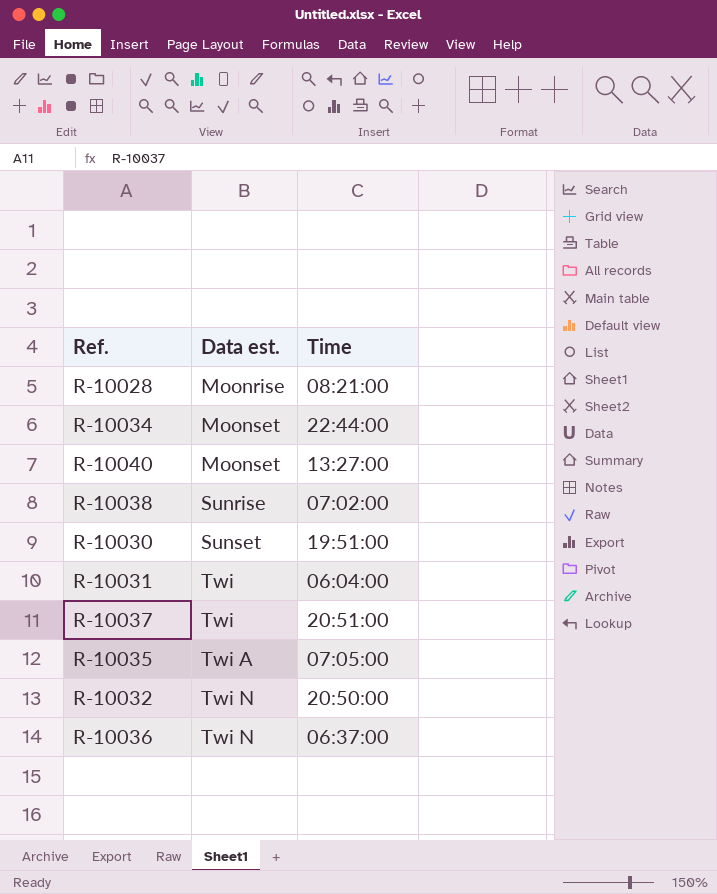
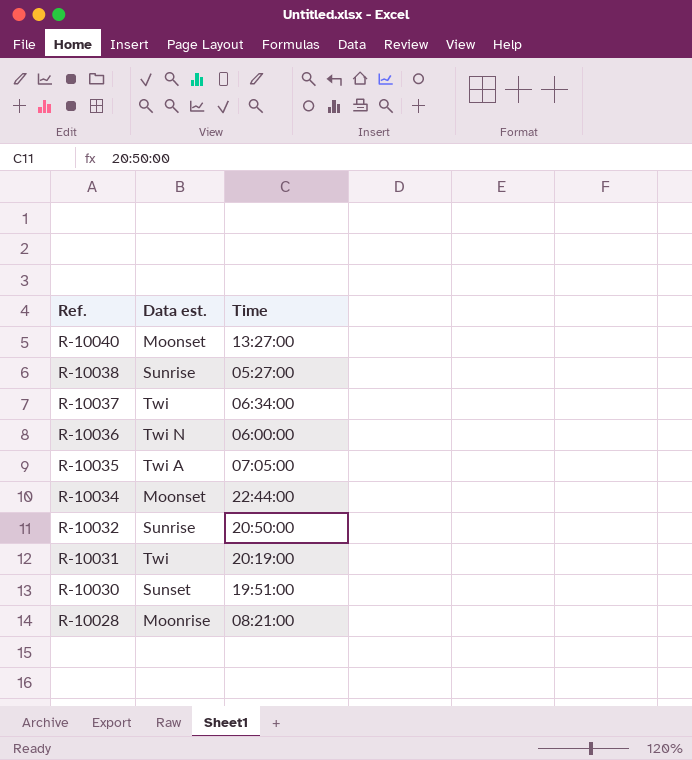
row order: Data est. ascending -> Ref. descending
R-10038 | Time: 07:02:00 -> 05:27:00
R-10037 | Time: 20:51:00 -> 06:34:00
R-10036 | Time: 06:37:00 -> 06:00:00
R-10032 | Data est.: Twi N -> Sunrise
R-10031 | Time: 06:04:00 -> 20:19:00

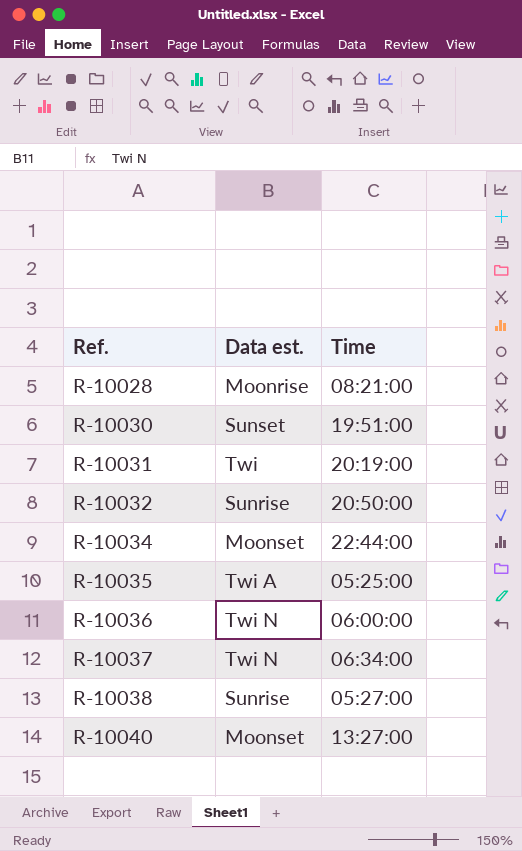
row order: Ref. descending -> Ref. ascending
R-10035 | Time: 07:05:00 -> 05:25:00
R-10037 | Data est.: Twi -> Twi N

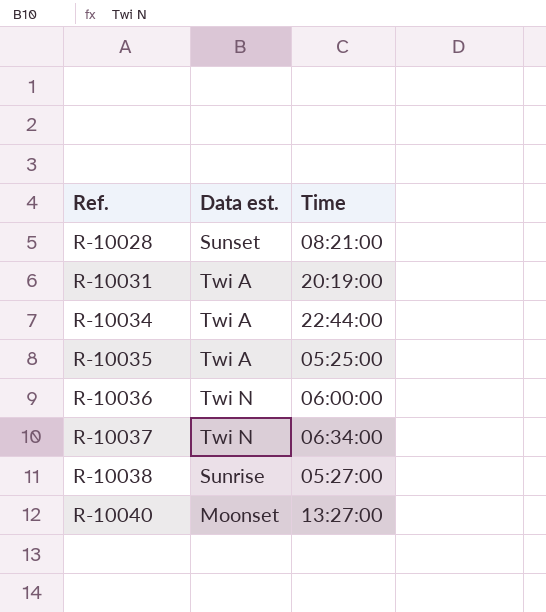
row R-10030: Sunset | 19:51:00 -> none
row R-10032: Sunrise | 20:50:00 -> none
R-10028 | Data est.: Moonrise -> Sunset
R-10031 | Data est.: Twi -> Twi A
R-10034 | Data est.: Moonset -> Twi A

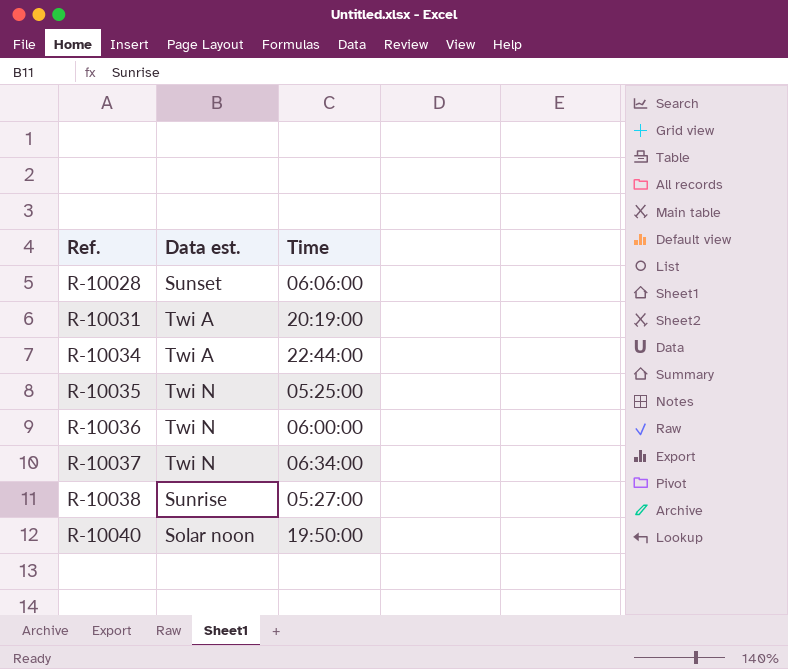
R-10028 | Time: 08:21:00 -> 06:06:00
R-10035 | Data est.: Twi A -> Twi N
R-10040 | Data est.: Moonset -> Solar noon
R-10040 | Time: 13:27:00 -> 19:50:00

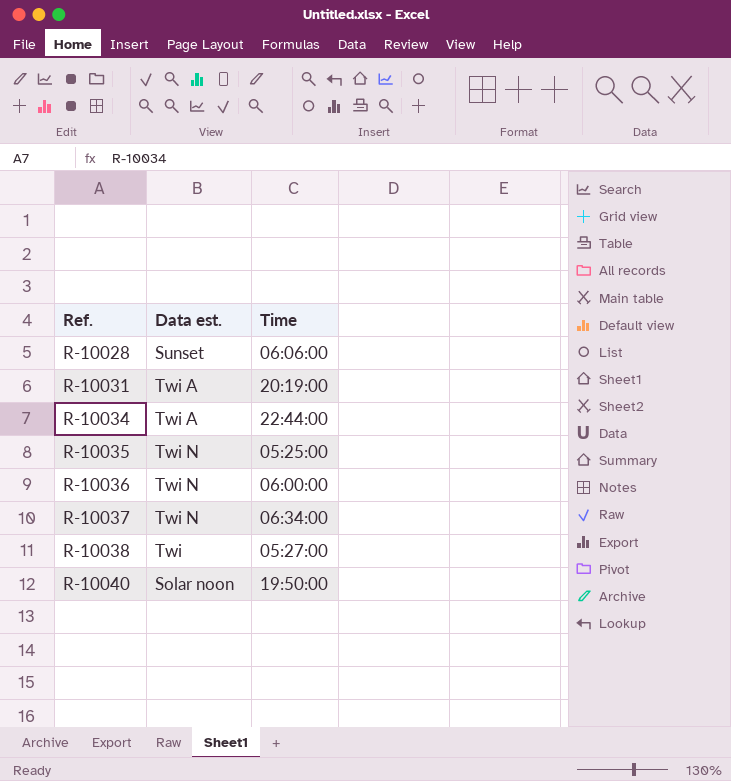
R-10038 | Data est.: Sunrise -> Twi

